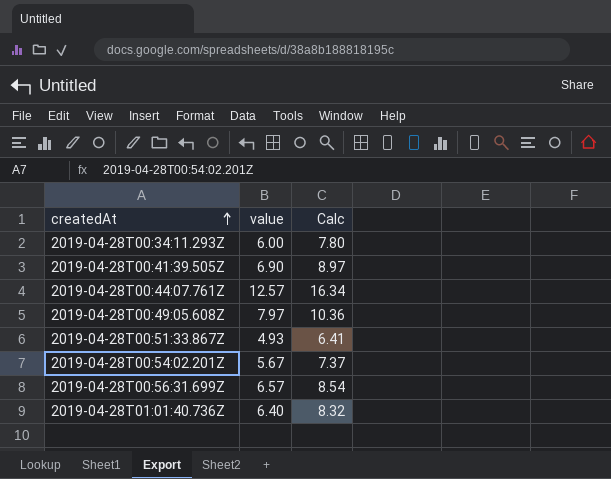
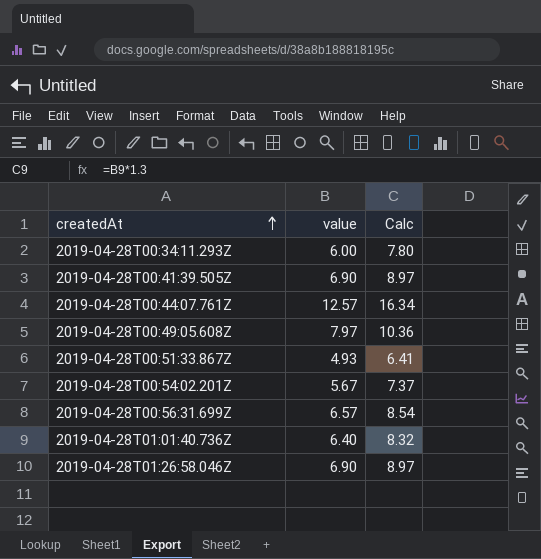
row 2019-04-28T01:26:58.046Z: none -> 6.90 | 8.97

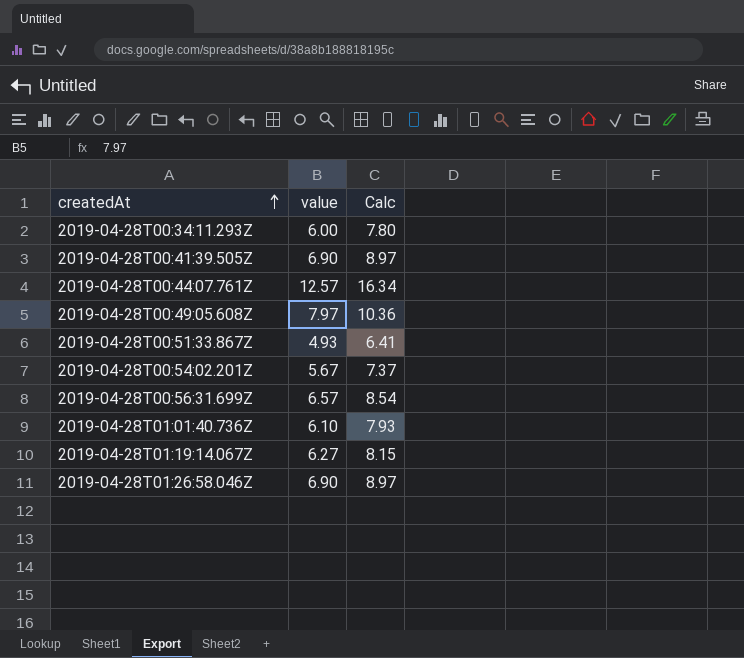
2019-04-28T01:01:40.736Z | value: 6.40 -> 6.10
2019-04-28T01:01:40.736Z | Calc: 8.32 -> 7.93
row 2019-04-28T01:19:14.067Z: none -> 6.27 | 8.15

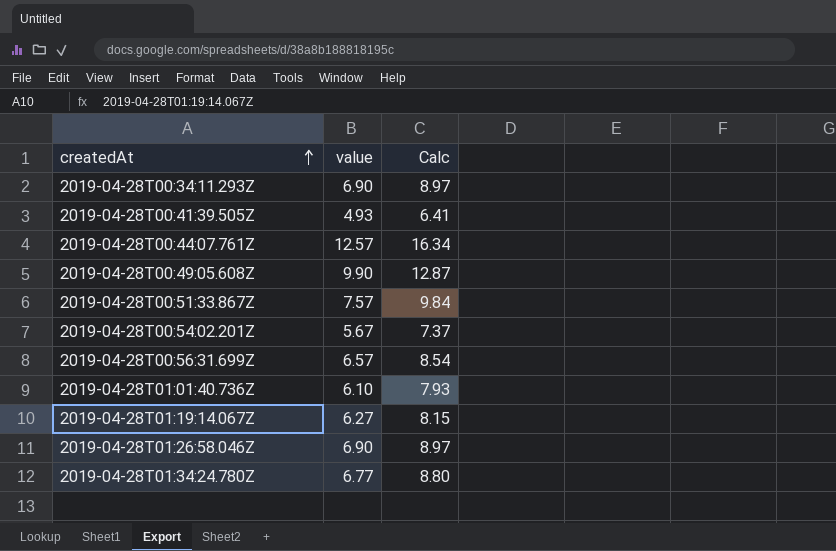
2019-04-28T00:34:11.293Z | value: 6.00 -> 6.90
2019-04-28T00:34:11.293Z | Calc: 7.80 -> 8.97
2019-04-28T00:41:39.505Z | value: 6.90 -> 4.93
2019-04-28T00:41:39.505Z | Calc: 8.97 -> 6.41
2019-04-28T00:49:05.608Z | value: 7.97 -> 9.90
2019-04-28T00:49:05.608Z | Calc: 10.36 -> 12.87
2019-04-28T00:51:33.867Z | value: 4.93 -> 7.57
2019-04-28T00:51:33.867Z | Calc: 6.41 -> 9.84
row 2019-04-28T01:34:24.780Z: none -> 6.77 | 8.80

